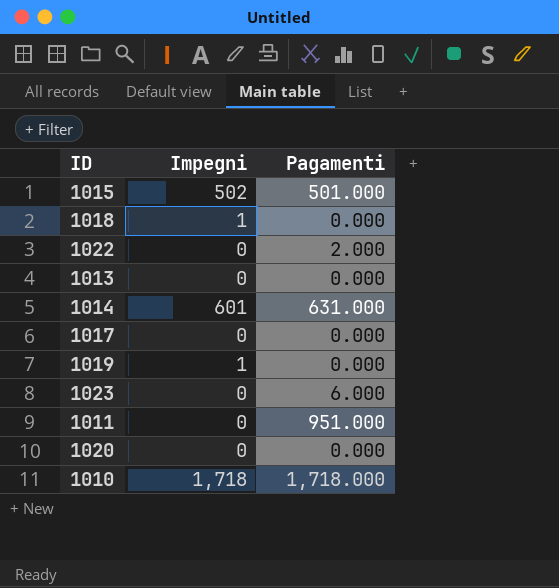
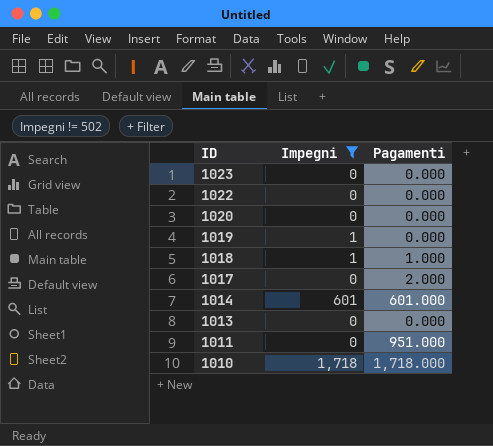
filter: none -> Impegni != 502
row order: none -> ID descending
1023 | Pagamenti: 6.000 -> 0.000
1022 | Pagamenti: 2.000 -> 0.000
1018 | Pagamenti: 0.000 -> 1.000
1017 | Pagamenti: 0.000 -> 2.000
1014 | Pagamenti: 631.000 -> 601.000

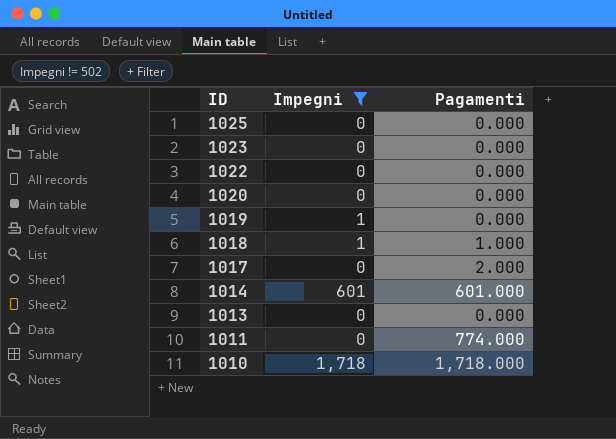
row 1025: none -> 0 | 0.000
1011 | Pagamenti: 951.000 -> 774.000

